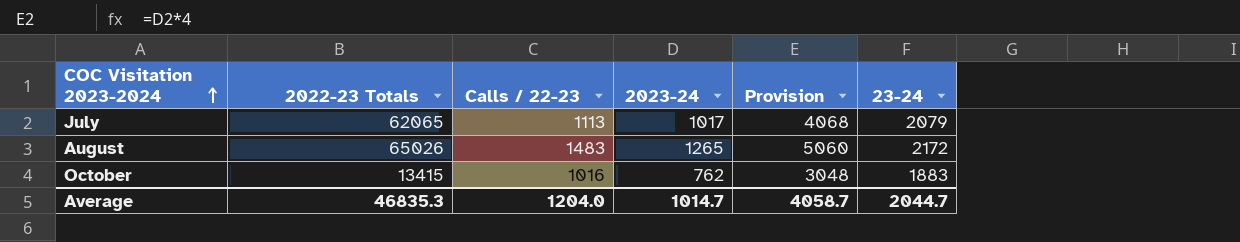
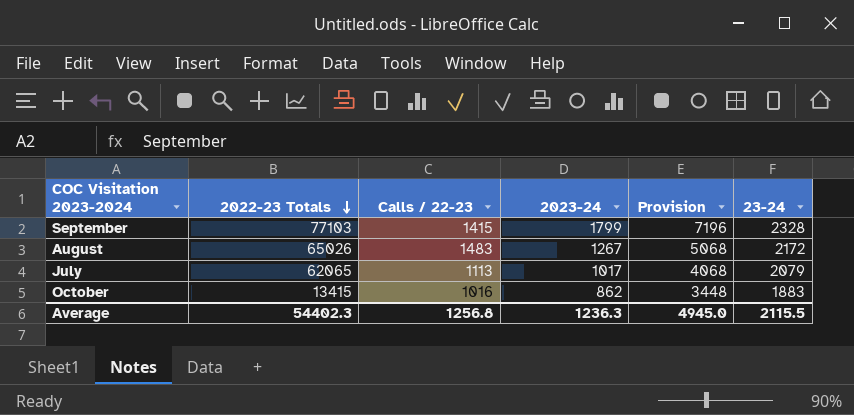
row order: COC Visitation 2023-2024 ascending -> 2022-23 Totals descending
row September: none -> 77103 | 1415 | 1799 | 7196 | 2328
August | 2023-24: 1265 -> 1267
August | Provision: 5060 -> 5068
October | 2023-24: 762 -> 862
October | Provision: 3048 -> 3448
Average | 2022-23 Totals: 46835.3 -> 54402.3
Average | Calls / 22-23: 1204.0 -> 1256.8
Average | 2023-24: 1014.7 -> 1236.3
Average | Provision: 4058.7 -> 4945.0
Average | 23-24: 2044.7 -> 2115.5

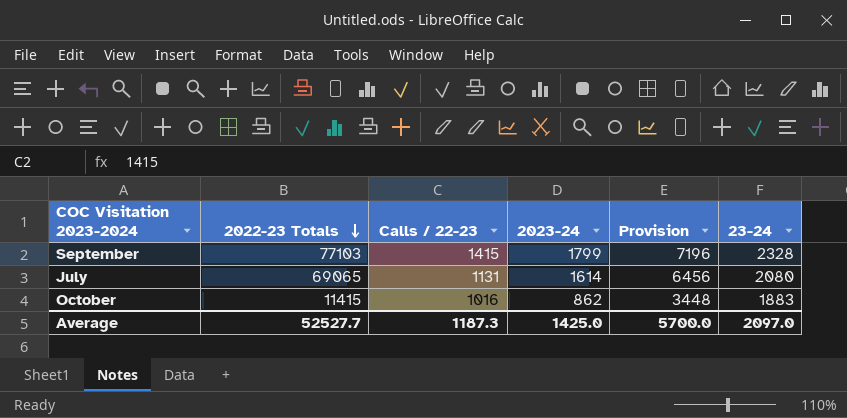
row August: 65026 | 1483 | 1267 | 5068 | 2172 -> none
July | 2022-23 Totals: 62065 -> 69065
July | Calls / 22-23: 1113 -> 1131
July | 2023-24: 1017 -> 1614
July | Provision: 4068 -> 6456
July | 23-24: 2079 -> 2080
October | 2022-23 Totals: 13415 -> 11415
Average | 2022-23 Totals: 54402.3 -> 52527.7
Average | Calls / 22-23: 1256.8 -> 1187.3
Average | 2023-24: 1236.3 -> 1425.0
Average | Provision: 4945.0 -> 5700.0
Average | 23-24: 2115.5 -> 2097.0

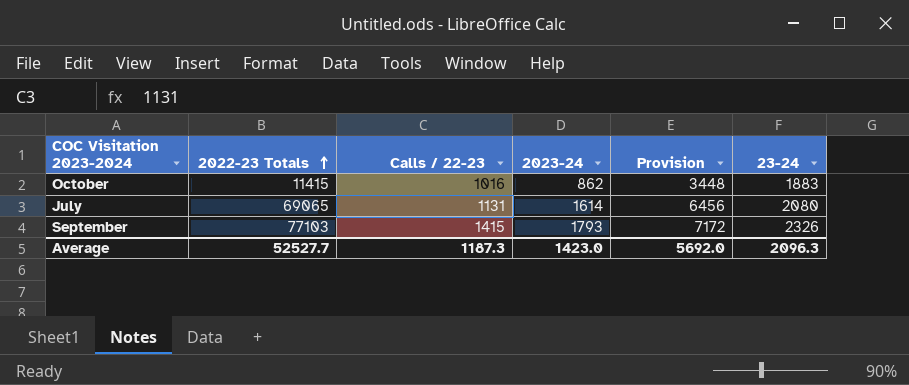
row order: 2022-23 Totals descending -> 2022-23 Totals ascending
September | 2023-24: 1799 -> 1793
September | Provision: 7196 -> 7172
September | 23-24: 2328 -> 2326
Average | 2023-24: 1425.0 -> 1423.0
Average | Provision: 5700.0 -> 5692.0
Average | 23-24: 2097.0 -> 2096.3

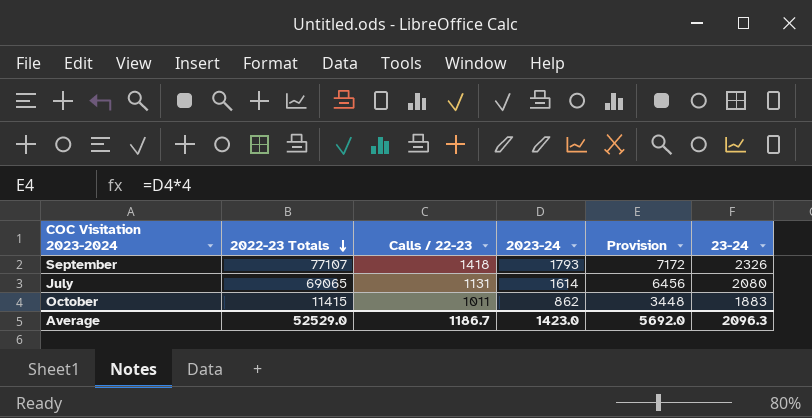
row order: 2022-23 Totals ascending -> 2022-23 Totals descending
September | 2022-23 Totals: 77103 -> 77107
September | Calls / 22-23: 1415 -> 1418
October | Calls / 22-23: 1016 -> 1011
Average | 2022-23 Totals: 52527.7 -> 52529.0
Average | Calls / 22-23: 1187.3 -> 1186.7

